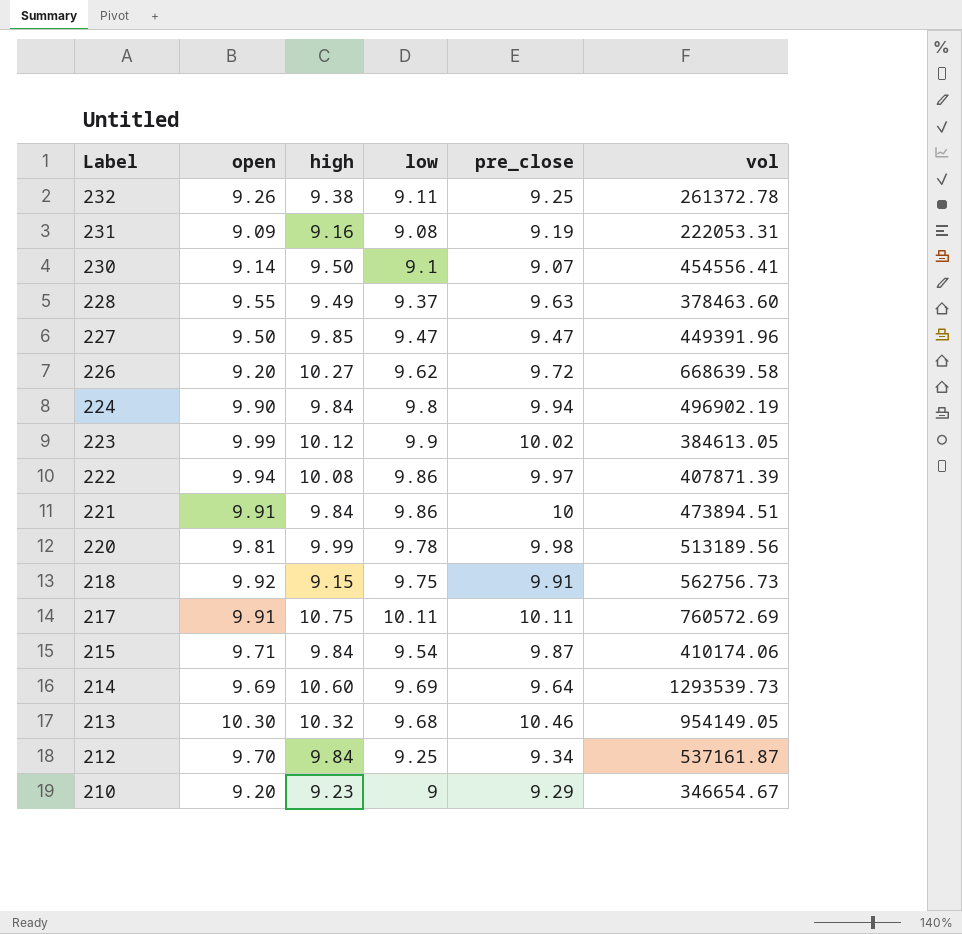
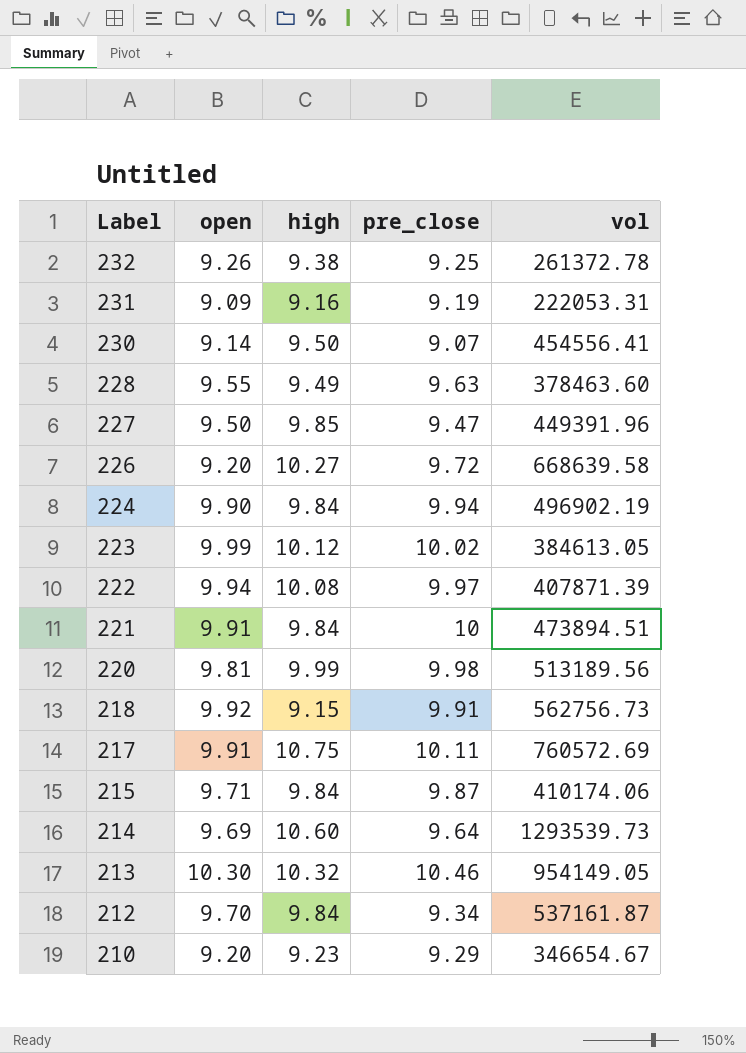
column low | position: 4 -> none

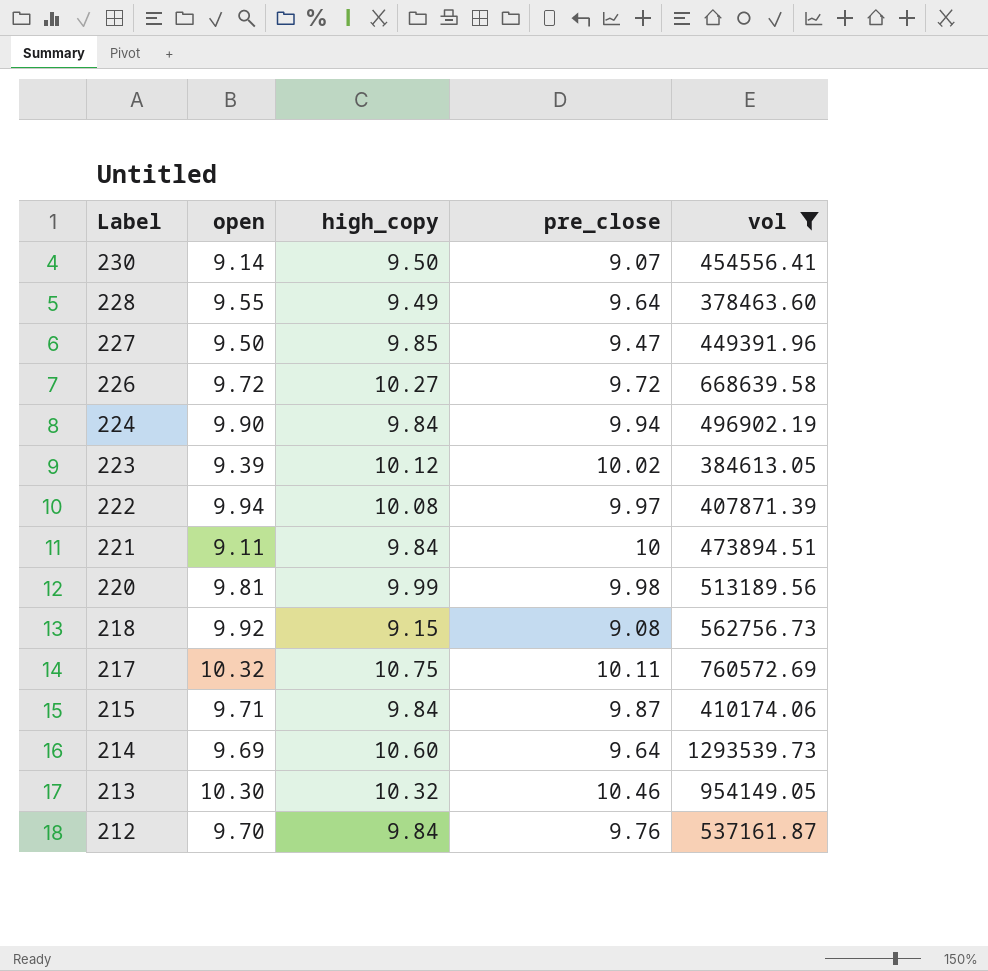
filter: none -> vol >= 378463.60
column name: high -> high_copy
228 | pre_close: 9.63 -> 9.64
226 | open: 9.20 -> 9.72
223 | open: 9.99 -> 9.39
221 | open: 9.91 -> 9.11
218 | pre_close: 9.91 -> 9.08
217 | open: 9.91 -> 10.32
212 | pre_close: 9.34 -> 9.76

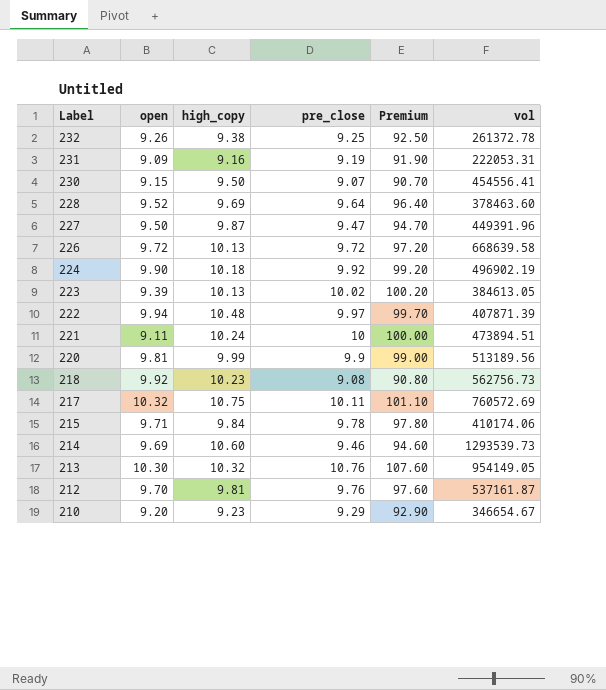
filter: vol >= 378463.60 -> none
column Premium | formula: none -> [pre_close] * 10
230 | open: 9.14 -> 9.15
228 | open: 9.55 -> 9.52
228 | high_copy: 9.49 -> 9.69
227 | high_copy: 9.85 -> 9.87
226 | high_copy: 10.27 -> 10.13
224 | high_copy: 9.84 -> 10.18
224 | pre_close: 9.94 -> 9.92
223 | high_copy: 10.12 -> 10.13
222 | high_copy: 10.08 -> 10.48
221 | high_copy: 9.84 -> 10.24
220 | pre_close: 9.98 -> 9.9
218 | high_copy: 9.15 -> 10.23
215 | pre_close: 9.87 -> 9.78
214 | pre_close: 9.64 -> 9.46
213 | pre_close: 10.46 -> 10.76
212 | high_copy: 9.84 -> 9.81

